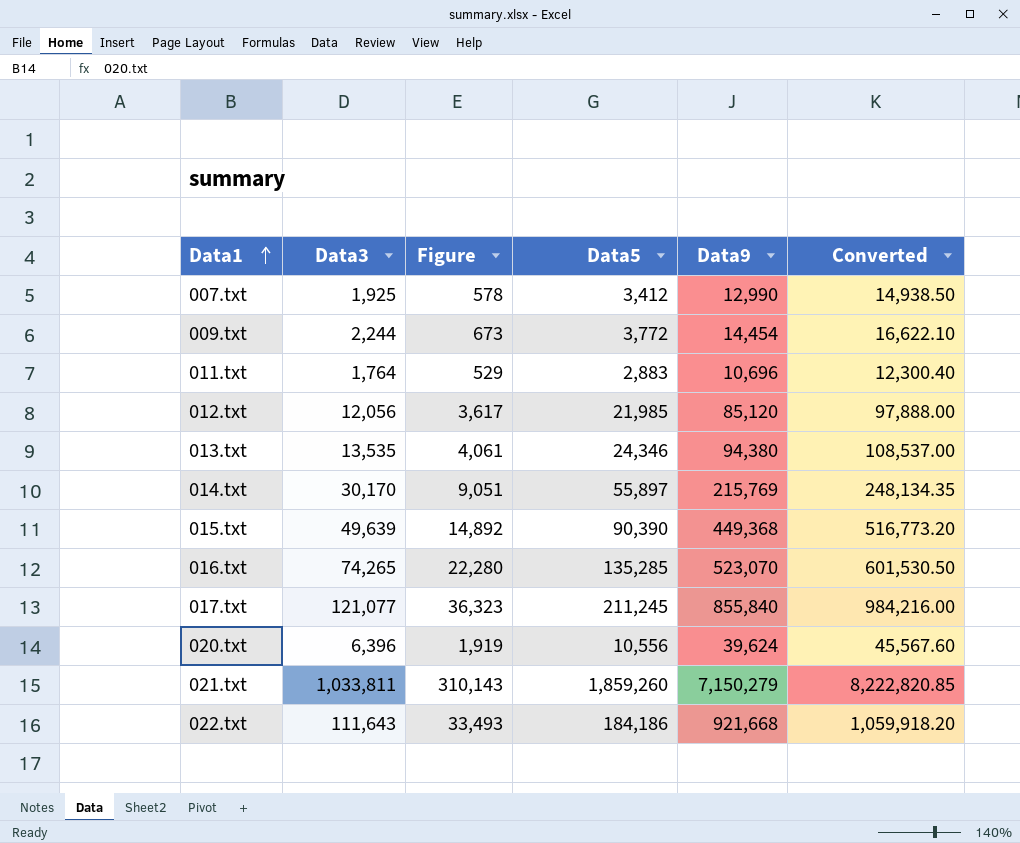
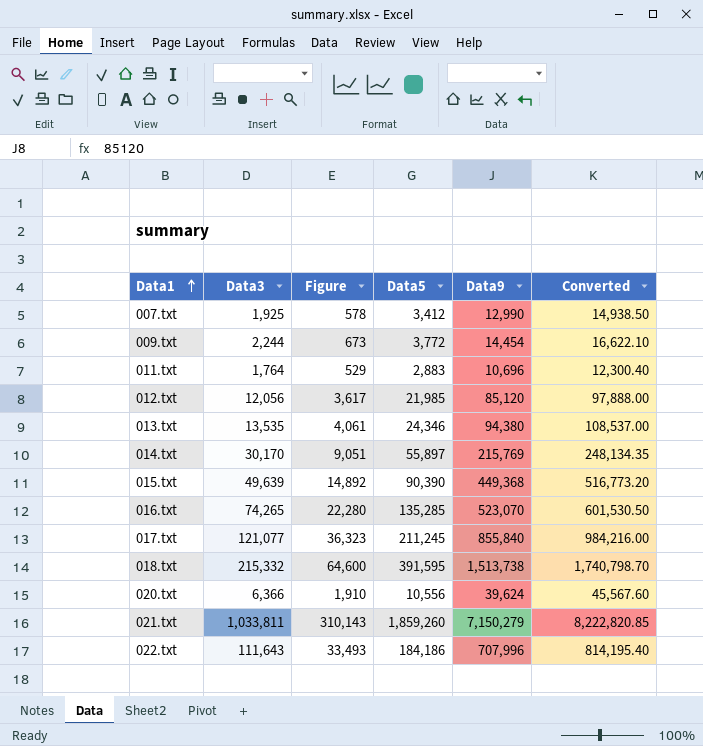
row 018.txt: none -> 215,332 | 64,600 | 391,595 | 1,513,738 | 1,740,798.70
020.txt | Data3: 6,396 -> 6,366
020.txt | Figure: 1,919 -> 1,910
022.txt | Data9: 921,668 -> 707,996
022.txt | Converted: 1,059,918.20 -> 814,195.40

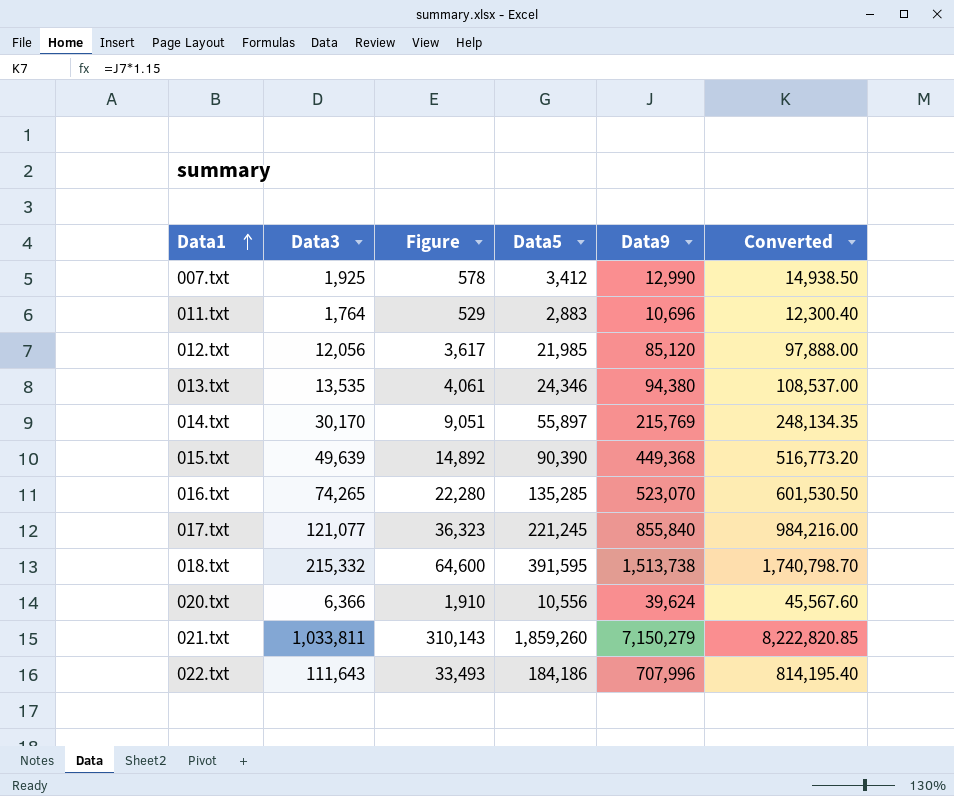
row 009.txt: 2,244 | 673 | 3,772 | 14,454 | 16,622.10 -> none
017.txt | Data5: 211,245 -> 221,245

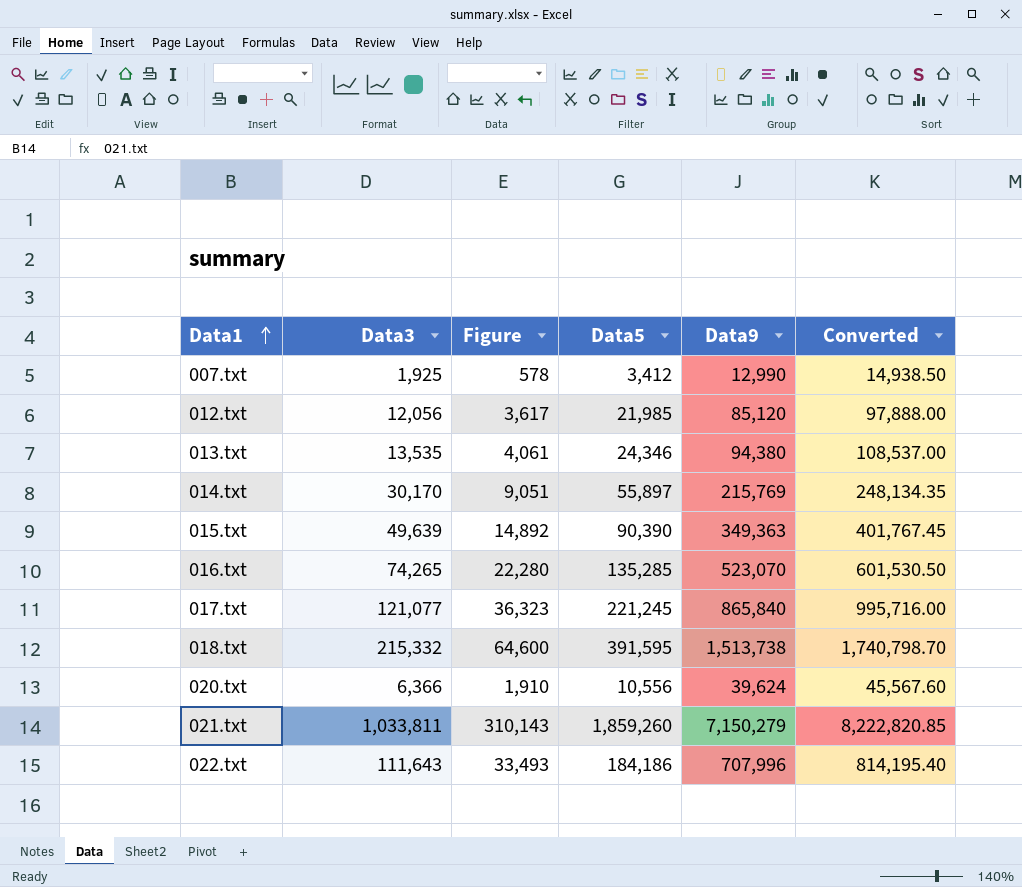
row 011.txt: 1,764 | 529 | 2,883 | 10,696 | 12,300.40 -> none
015.txt | Data9: 449,368 -> 349,363
015.txt | Converted: 516,773.20 -> 401,767.45
017.txt | Data9: 855,840 -> 865,840
017.txt | Converted: 984,216.00 -> 995,716.00

